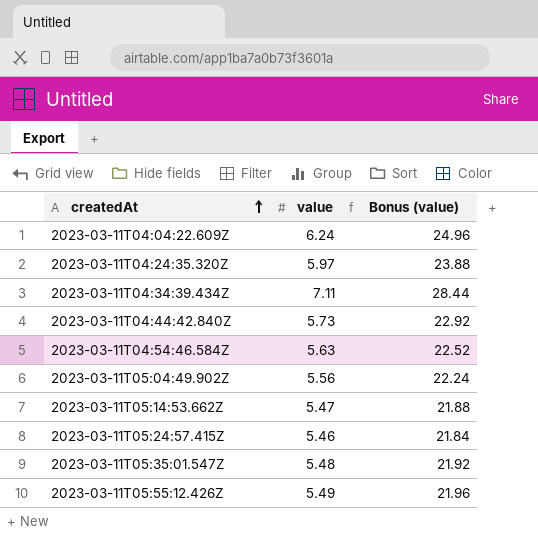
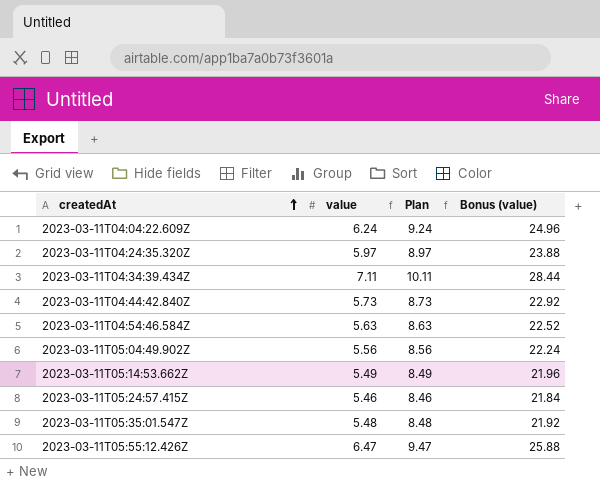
column Plan | formula: none -> [value] + 3
2023-03-11T05:14:53.662Z | value: 5.47 -> 5.49
2023-03-11T05:14:53.662Z | Bonus (value): 21.88 -> 21.96
2023-03-11T05:55:12.426Z | value: 5.49 -> 6.47
2023-03-11T05:55:12.426Z | Bonus (value): 21.96 -> 25.88

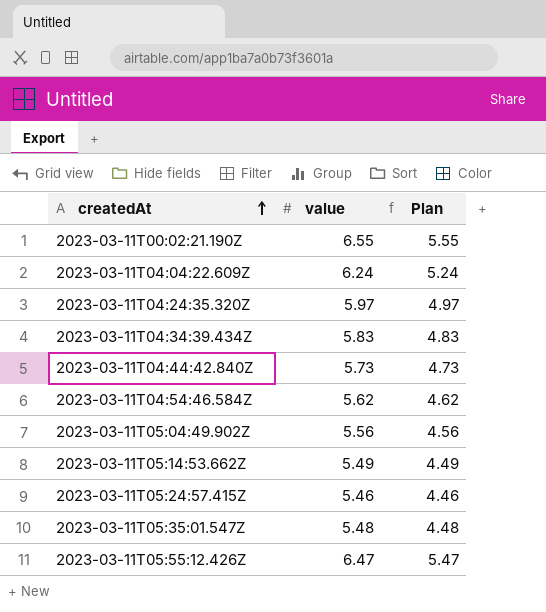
column Bonus (value) | formula: [value] * 4 -> none
column Plan | formula: [value] + 3 -> [value] - 1
row 2023-03-11T00:02:21.190Z: none -> 6.55 | 5.55
2023-03-11T04:34:39.434Z | value: 7.11 -> 5.83
2023-03-11T04:54:46.584Z | value: 5.63 -> 5.62

